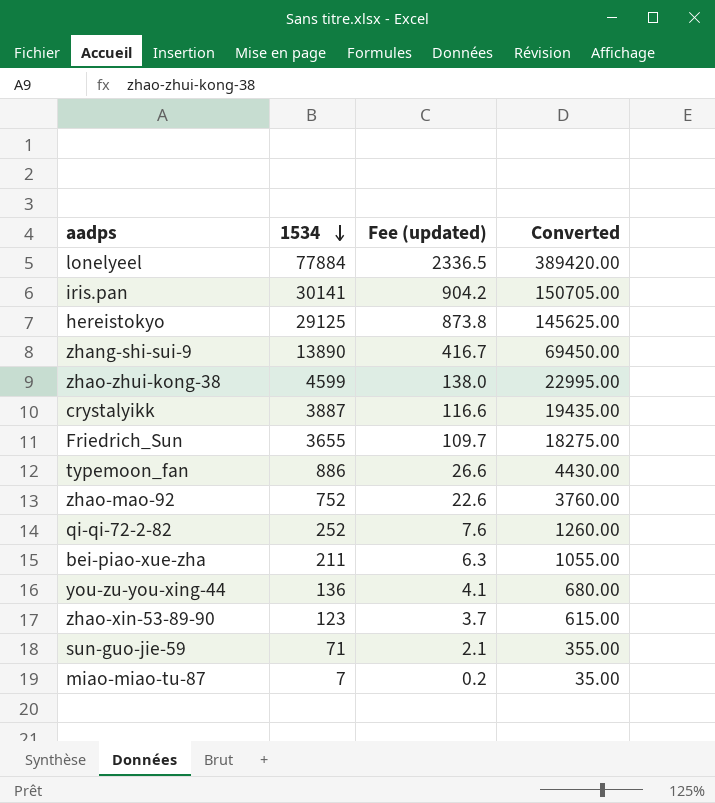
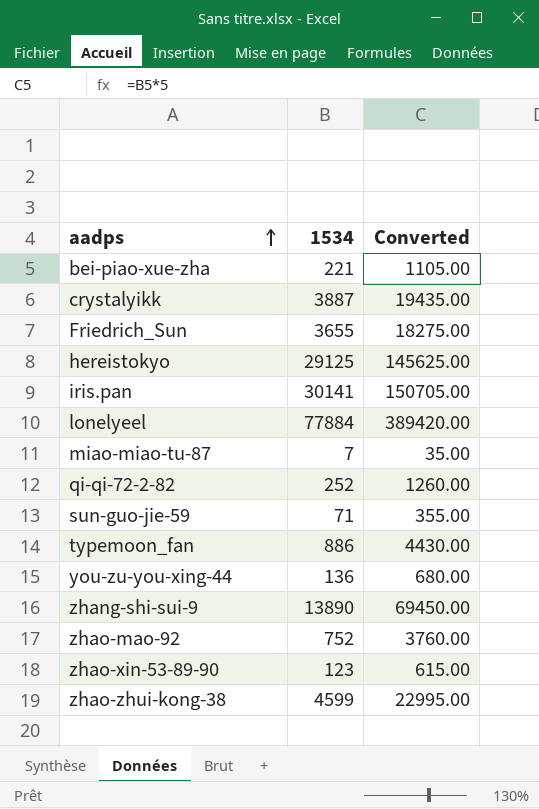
row order: 1534 descending -> aadps ascending
column Fee (updated) | formula: [1534] * 0.03 -> none
bei-piao-xue-zha | 1534: 211 -> 221
bei-piao-xue-zha | Converted: 1055.00 -> 1105.00

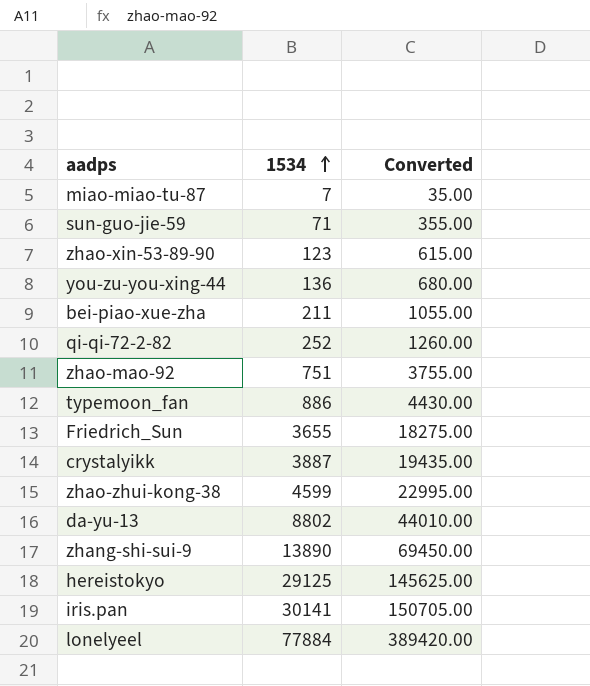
row order: aadps ascending -> 1534 ascending
bei-piao-xue-zha | 1534: 221 -> 211
bei-piao-xue-zha | Converted: 1105.00 -> 1055.00
zhao-mao-92 | 1534: 752 -> 751
zhao-mao-92 | Converted: 3760.00 -> 3755.00
row da-yu-13: none -> 8802 | 44010.00

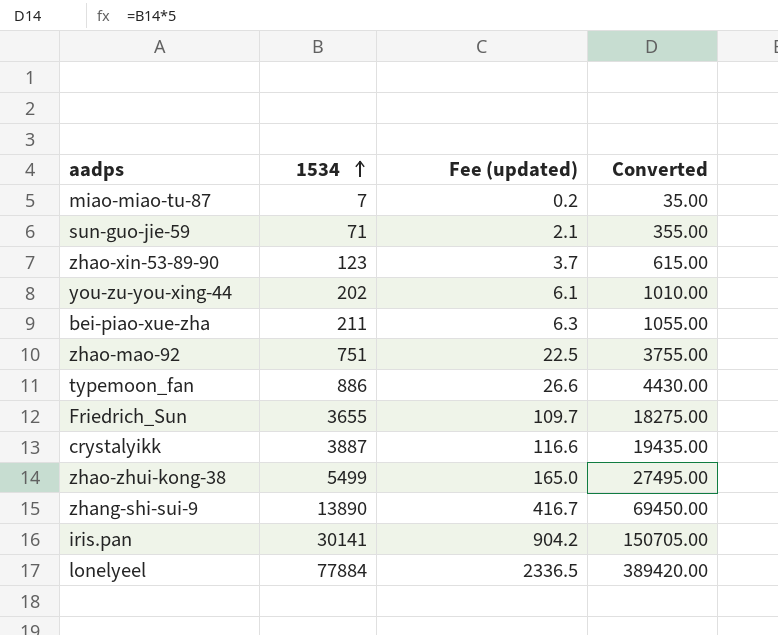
column Fee (updated) | formula: none -> [1534] * 0.03
row qi-qi-72-2-82: 252 | 1260.00 -> none
row da-yu-13: 8802 | 44010.00 -> none
row hereistokyo: 29125 | 145625.00 -> none
you-zu-you-xing-44 | 1534: 136 -> 202
you-zu-you-xing-44 | Converted: 680.00 -> 1010.00
zhao-zhui-kong-38 | 1534: 4599 -> 5499
zhao-zhui-kong-38 | Converted: 22995.00 -> 27495.00

